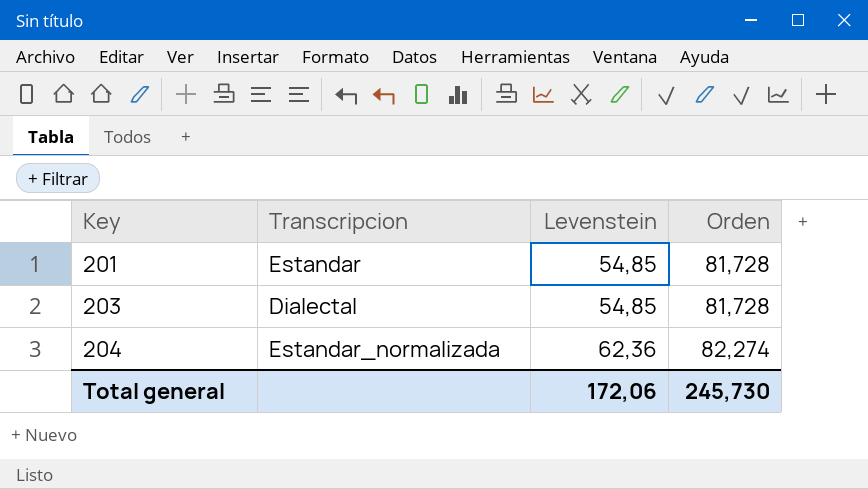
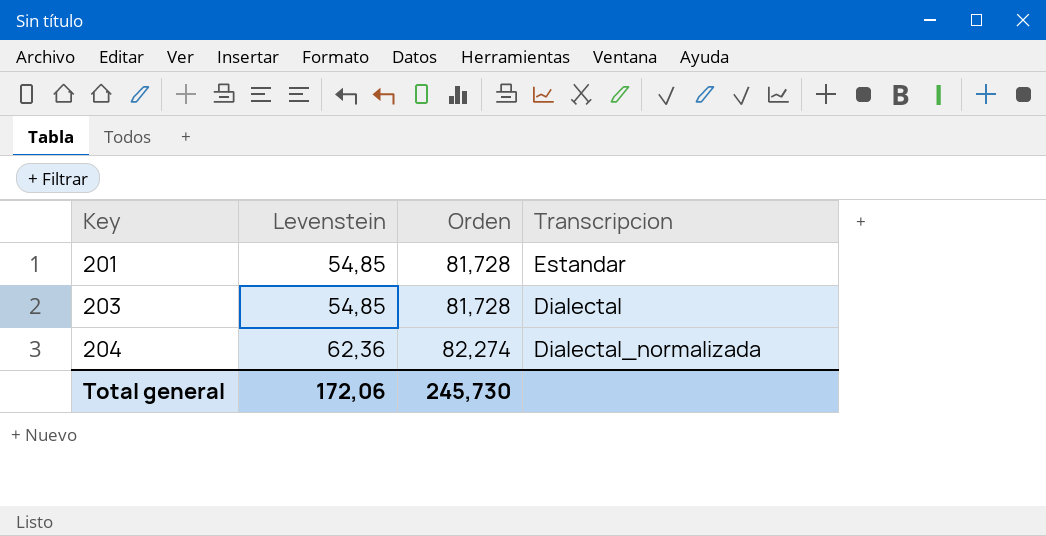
column Transcripcion | position: 2 -> 4
204 | Transcripcion: Estandar_normalizada -> Dialectal_normalizada

